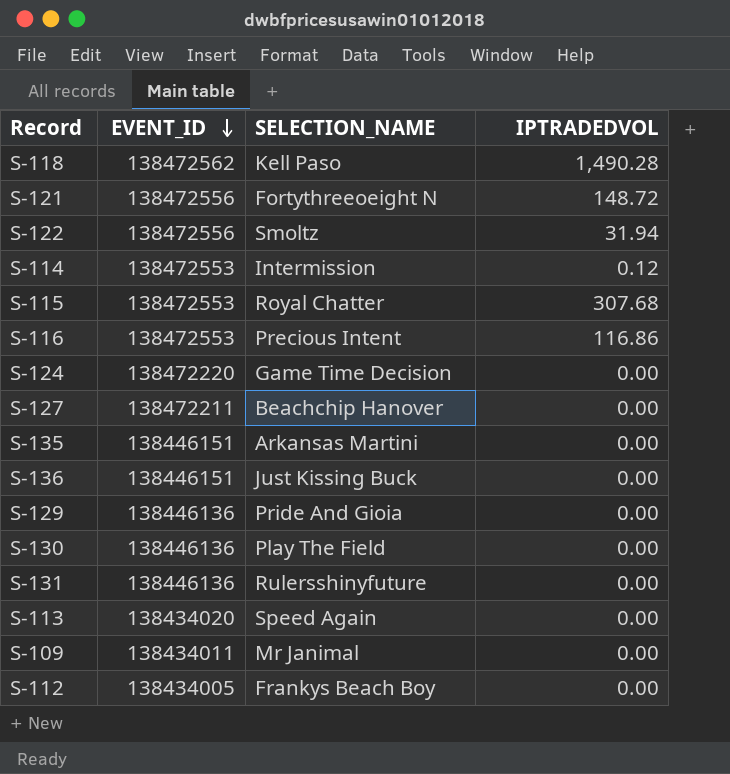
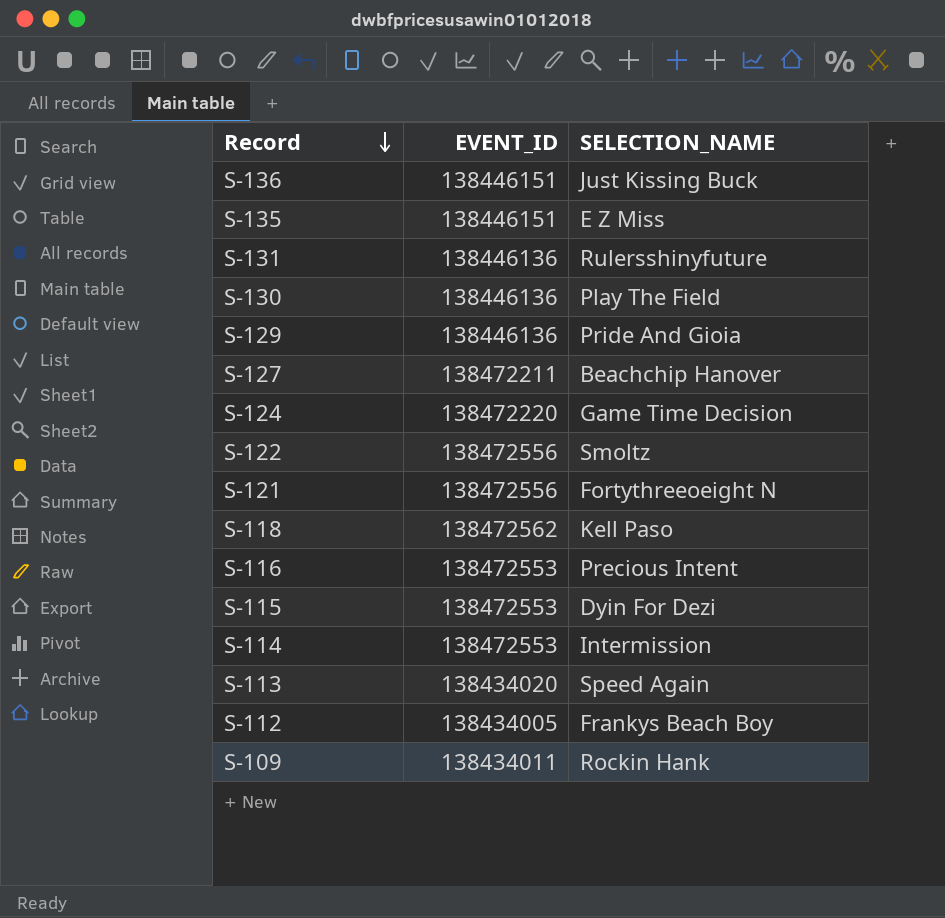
row order: EVENT_ID descending -> Record descending
column IPTRADEDVOL | position: 4 -> none
S-135 | SELECTION_NAME: Arkansas Martini -> E Z Miss
S-115 | SELECTION_NAME: Royal Chatter -> Dyin For Dezi
S-109 | SELECTION_NAME: Mr Janimal -> Rockin Hank

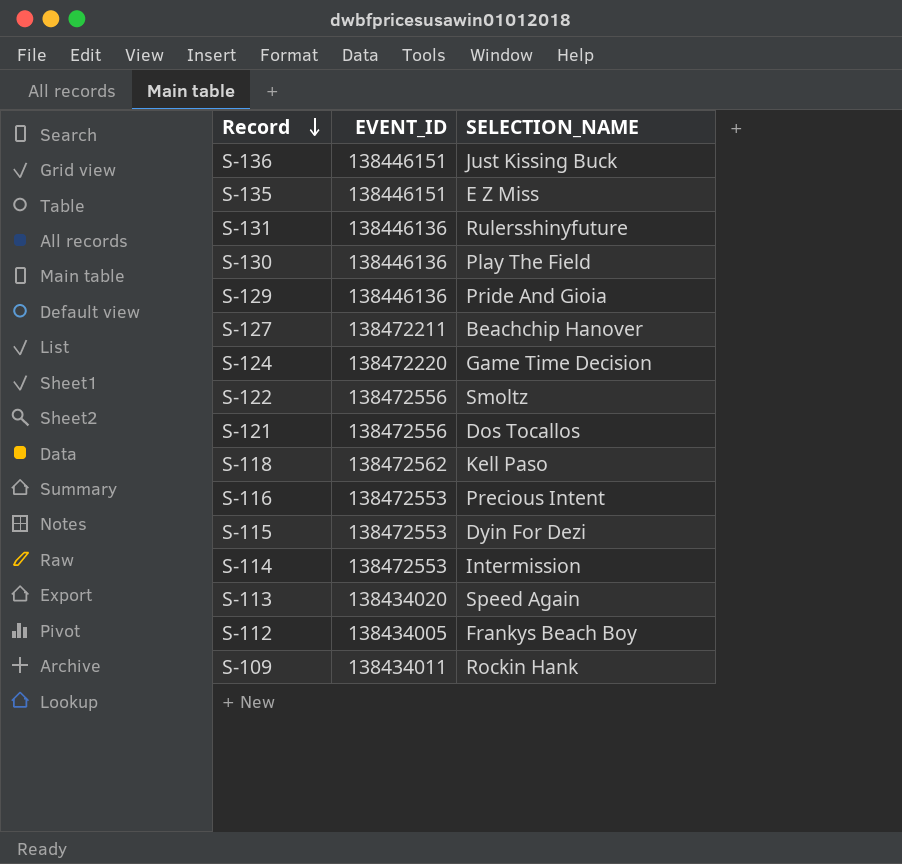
S-121 | SELECTION_NAME: Fortythreeoeight N -> Dos Tocallos

